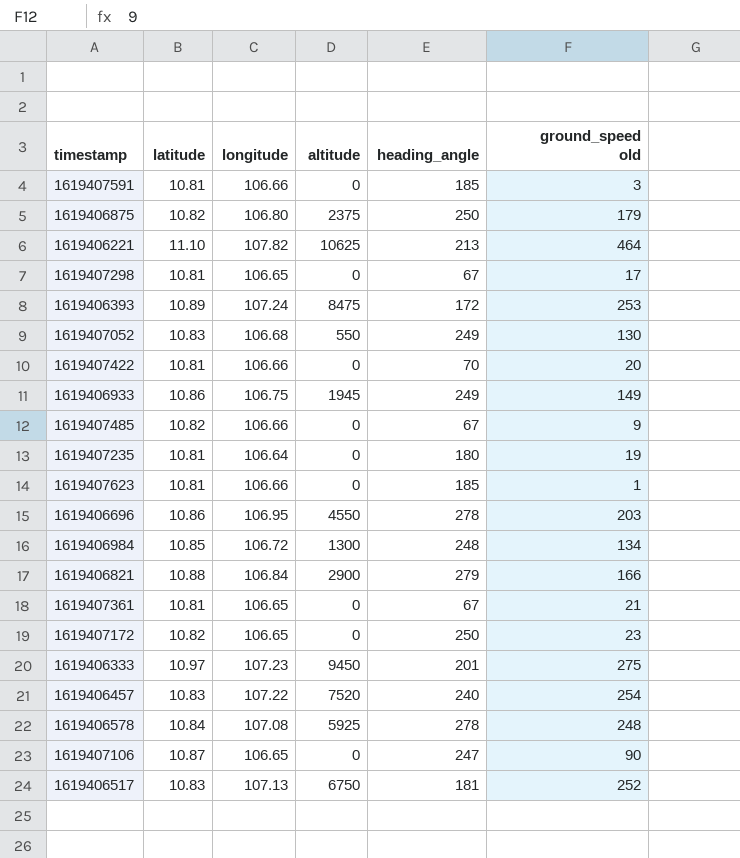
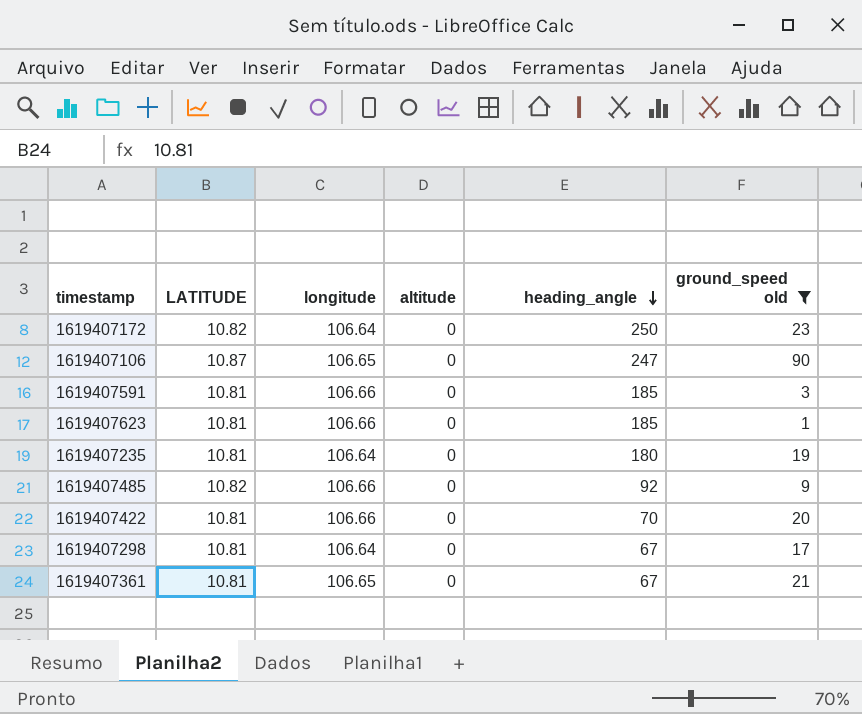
filter: none -> ground_speed old <= 90
row order: none -> heading_angle descending
column name: latitude -> LATITUDE
1619407172 | longitude: 106.65 -> 106.64
1619407485 | heading_angle: 67 -> 92
1619407298 | longitude: 106.65 -> 106.64

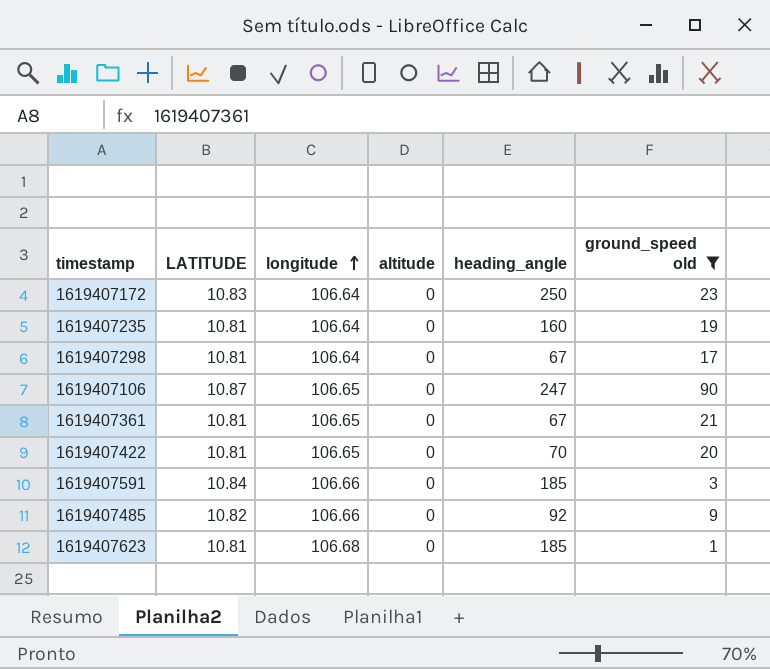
row order: heading_angle descending -> longitude ascending
1619407172 | LATITUDE: 10.82 -> 10.83
1619407235 | heading_angle: 180 -> 160
1619407422 | longitude: 106.66 -> 106.65
1619407591 | LATITUDE: 10.81 -> 10.84
1619407623 | longitude: 106.66 -> 106.68

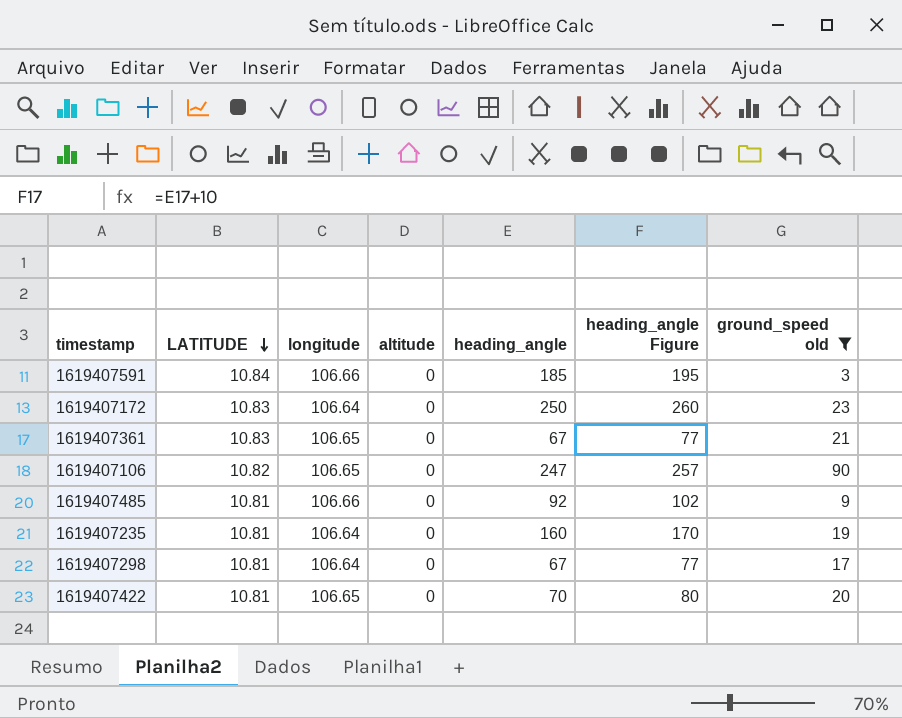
row order: longitude ascending -> LATITUDE descending
column heading_angle Figure | formula: none -> [heading_angle] + 10
row 1619407623: 10.81 | 106.68 | 0 | 185 | 1 -> none
1619407361 | LATITUDE: 10.81 -> 10.83
1619407106 | LATITUDE: 10.87 -> 10.82
1619407485 | LATITUDE: 10.82 -> 10.81

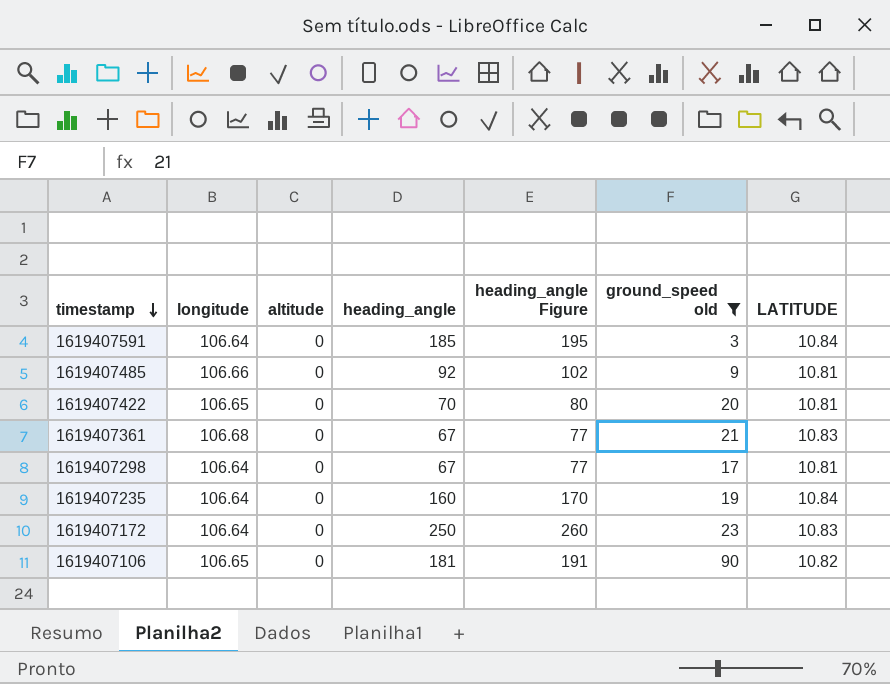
row order: LATITUDE descending -> timestamp descending
column LATITUDE | position: 2 -> 7
1619407591 | longitude: 106.66 -> 106.64
1619407361 | longitude: 106.65 -> 106.68
1619407235 | LATITUDE: 10.81 -> 10.84
1619407106 | heading_angle: 247 -> 181
1619407106 | heading_angle Figure: 257 -> 191

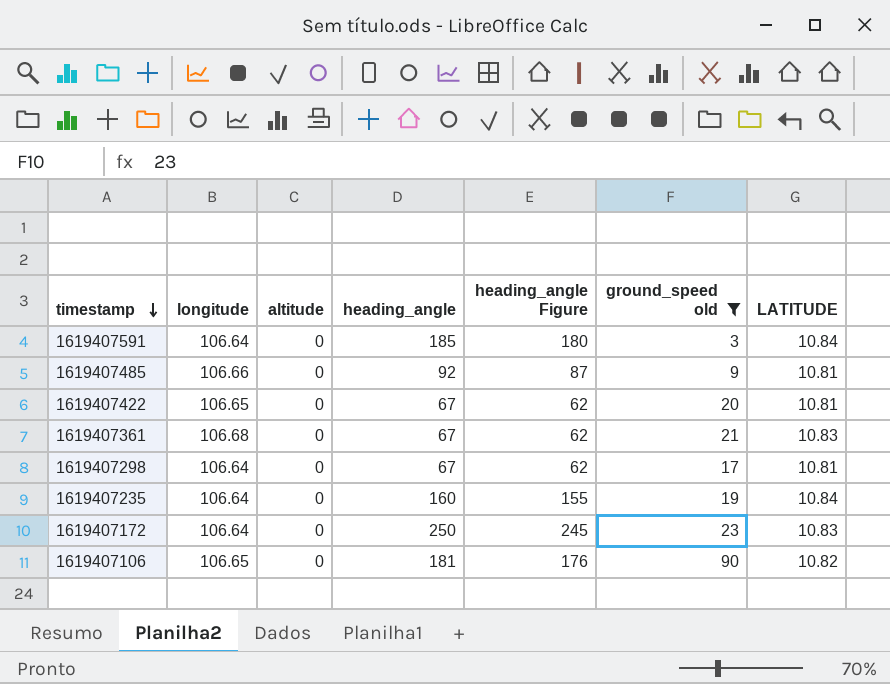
column heading_angle Figure | formula: [heading_angle] + 10 -> [heading_angle] - 5
1619407422 | heading_angle: 70 -> 67

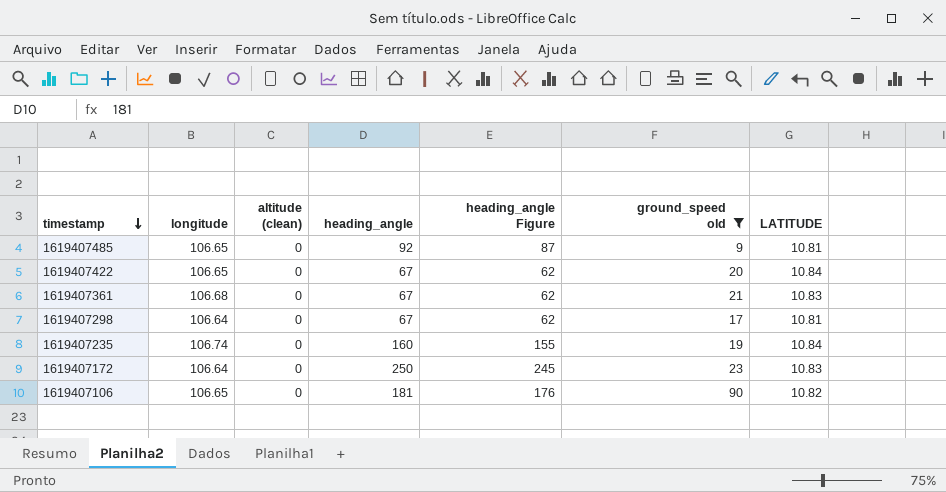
column name: altitude -> altitude (clean)
row 1619407591: 106.64 | 0 | 185 | 180 | 3 | 10.84 -> none
1619407485 | longitude: 106.66 -> 106.65
1619407422 | LATITUDE: 10.81 -> 10.84
1619407235 | longitude: 106.64 -> 106.74

